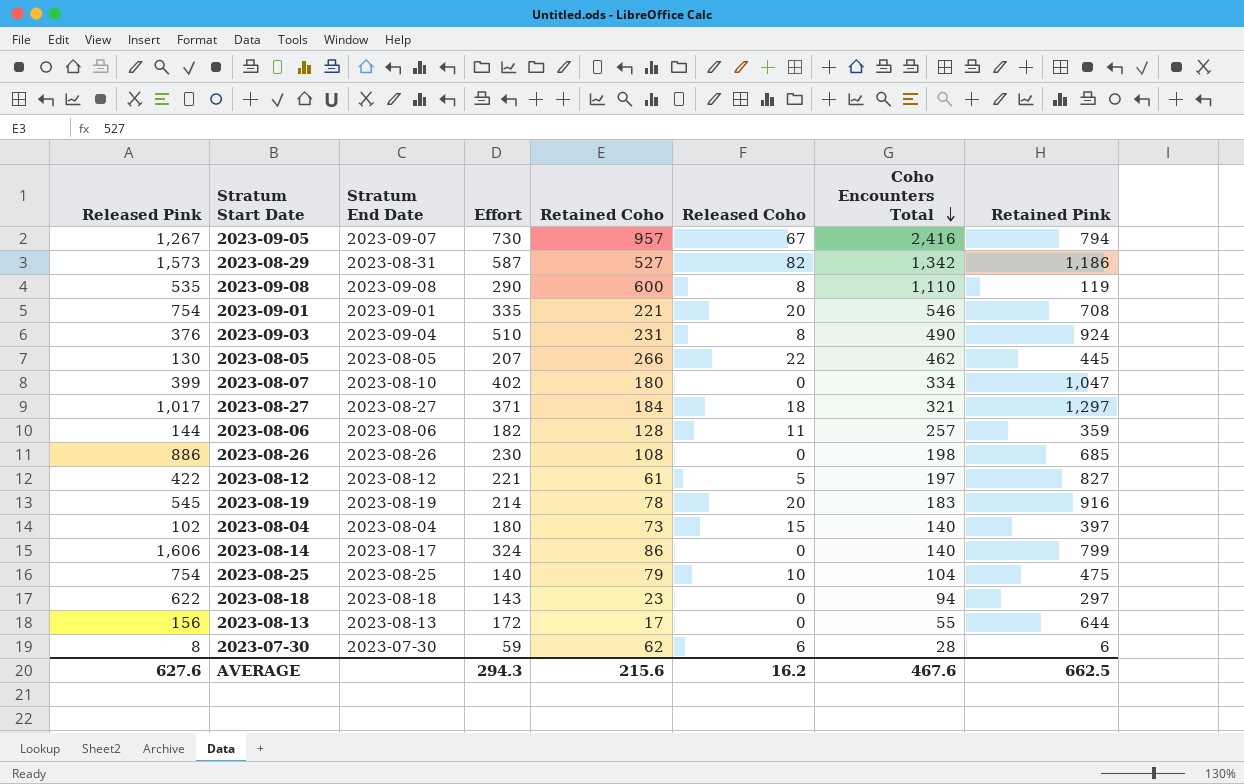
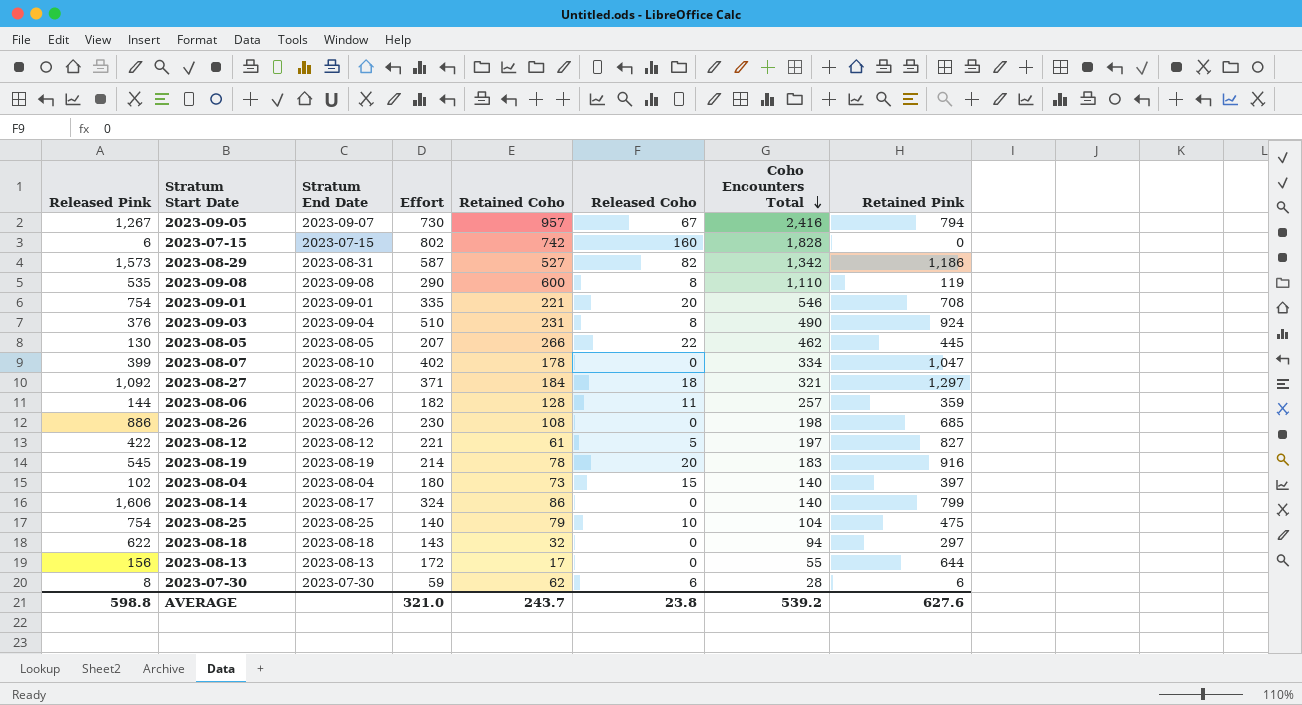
row 2023-07-15: none -> 6 | 2023-07-15 | 802 | 742 | 160 | 1,828 | 0
2023-08-07 | Retained Coho: 180 -> 178
2023-08-27 | Released Pink: 1,017 -> 1,092
2023-08-18 | Retained Coho: 23 -> 32
AVERAGE | Released Pink: 627.6 -> 598.8
AVERAGE | Effort: 294.3 -> 321.0
AVERAGE | Retained Coho: 215.6 -> 243.7
AVERAGE | Released Coho: 16.2 -> 23.8
AVERAGE | Coho Encounters Total: 467.6 -> 539.2
AVERAGE | Retained Pink: 662.5 -> 627.6

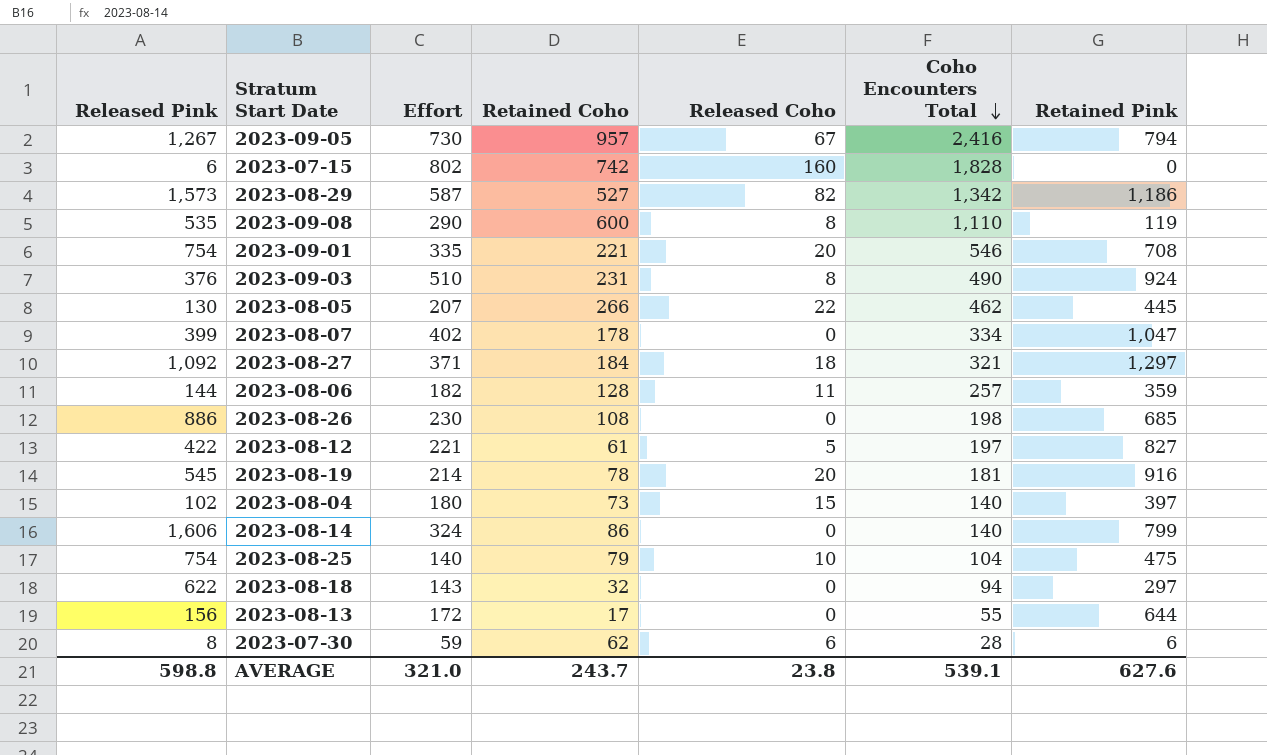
column Stratum End Date | position: 3 -> none
2023-08-19 | Coho Encounters Total: 183 -> 181
AVERAGE | Coho Encounters Total: 539.2 -> 539.1

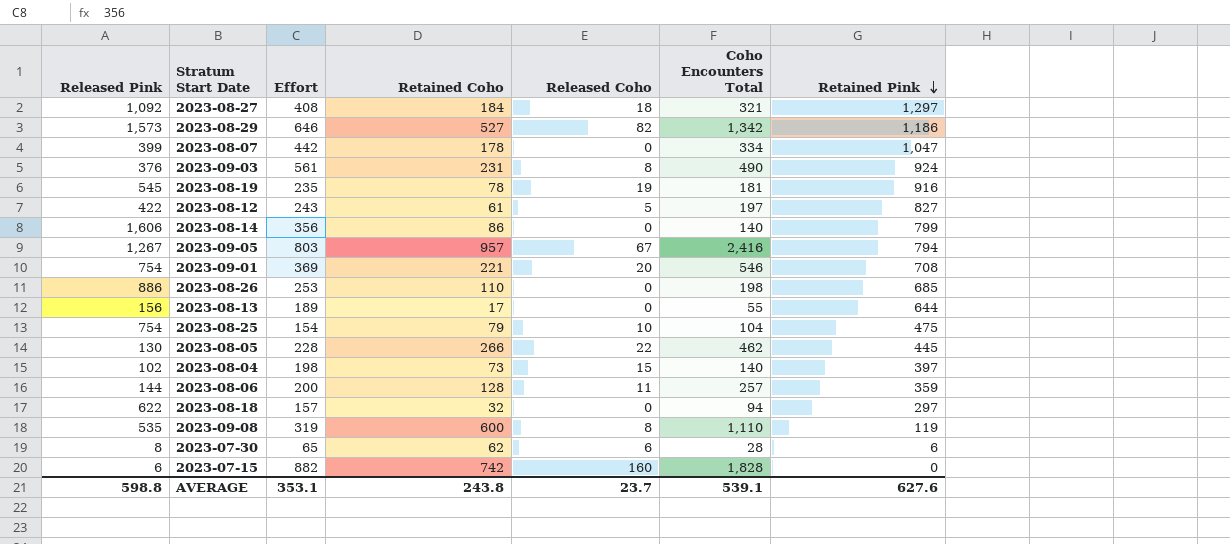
row order: Coho Encounters Total descending -> Retained Pink descending
2023-08-27 | Effort: 371 -> 408
2023-08-29 | Effort: 587 -> 646
2023-08-07 | Effort: 402 -> 442
2023-09-03 | Effort: 510 -> 561
2023-08-19 | Effort: 214 -> 235
2023-08-19 | Released Coho: 20 -> 19
2023-08-12 | Effort: 221 -> 243
2023-08-14 | Effort: 324 -> 356
2023-09-05 | Effort: 730 -> 803
2023-09-01 | Effort: 335 -> 369
2023-08-26 | Effort: 230 -> 253
2023-08-26 | Retained Coho: 108 -> 110
2023-08-13 | Effort: 172 -> 189
2023-08-25 | Effort: 140 -> 154
2023-08-05 | Effort: 207 -> 228
2023-08-04 | Effort: 180 -> 198
2023-08-06 | Effort: 182 -> 200
2023-08-18 | Effort: 143 -> 157
2023-09-08 | Effort: 290 -> 319
2023-07-30 | Effort: 59 -> 65
2023-07-15 | Effort: 802 -> 882
AVERAGE | Effort: 321.0 -> 353.1
AVERAGE | Retained Coho: 243.7 -> 243.8
AVERAGE | Released Coho: 23.8 -> 23.7

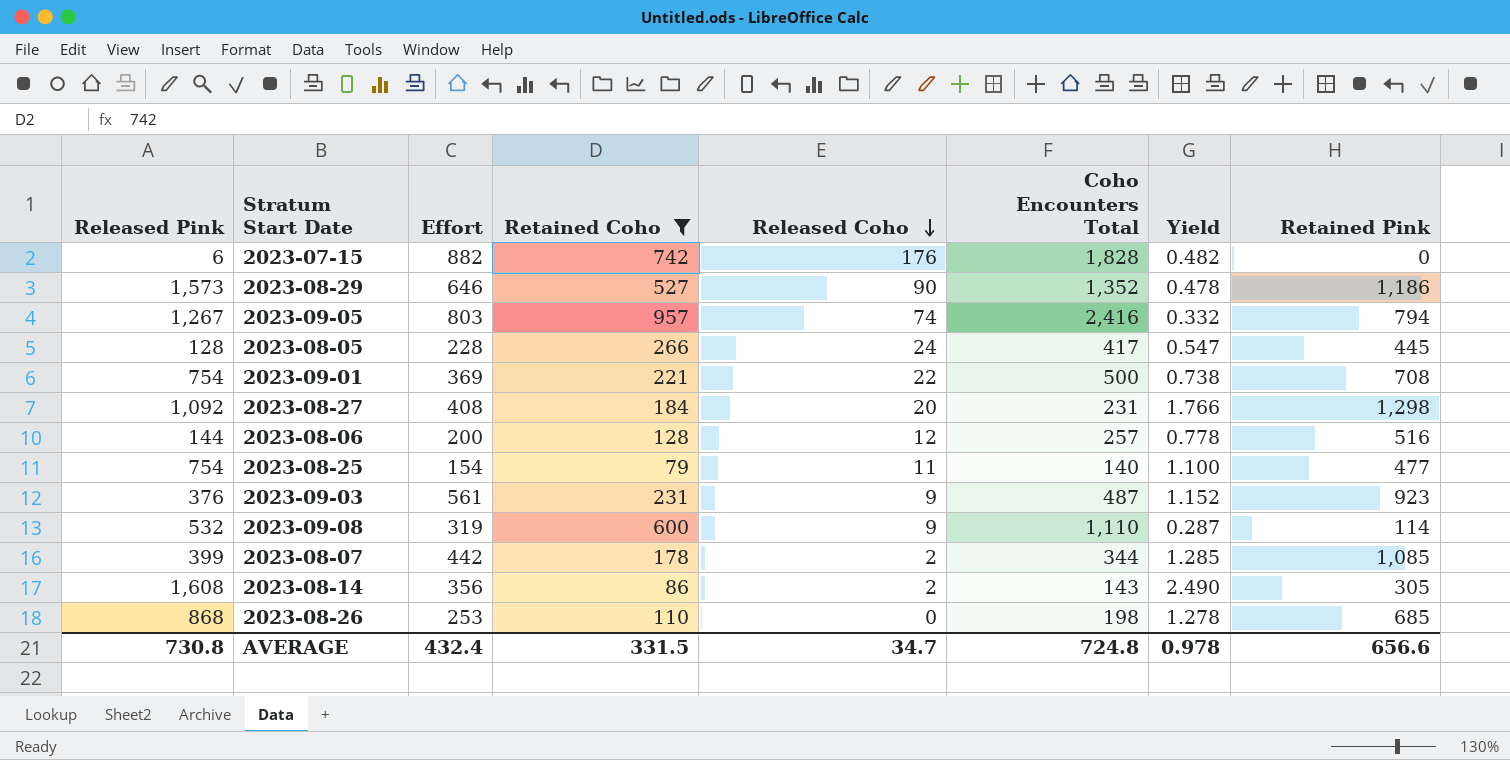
filter: none -> Retained Coho >= 79
row order: Retained Pink descending -> Released Coho descending
column Yield | formula: none -> [Effort] / [Coho Encounters Total]
2023-07-15 | Released Coho: 160 -> 176
2023-08-29 | Released Coho: 82 -> 90
2023-08-29 | Coho Encounters Total: 1,342 -> 1,352
2023-09-05 | Released Coho: 67 -> 74
2023-08-05 | Released Pink: 130 -> 128
2023-08-05 | Released Coho: 22 -> 24
2023-08-05 | Coho Encounters Total: 462 -> 417
2023-09-01 | Released Coho: 20 -> 22
2023-09-01 | Coho Encounters Total: 546 -> 500
2023-08-27 | Released Coho: 18 -> 20
2023-08-27 | Coho Encounters Total: 321 -> 231
2023-08-27 | Retained Pink: 1,297 -> 1,298
2023-08-06 | Released Coho: 11 -> 12
2023-08-06 | Retained Pink: 359 -> 516
2023-08-25 | Released Coho: 10 -> 11
2023-08-25 | Coho Encounters Total: 104 -> 140
2023-08-25 | Retained Pink: 475 -> 477
2023-09-03 | Released Coho: 8 -> 9
2023-09-03 | Coho Encounters Total: 490 -> 487
2023-09-03 | Retained Pink: 924 -> 923
2023-09-08 | Released Pink: 535 -> 532
2023-09-08 | Released Coho: 8 -> 9
2023-09-08 | Retained Pink: 119 -> 114
2023-08-07 | Released Coho: 0 -> 2
2023-08-07 | Coho Encounters Total: 334 -> 344
2023-08-07 | Retained Pink: 1,047 -> 1,085
2023-08-14 | Released Pink: 1,606 -> 1,608
2023-08-14 | Released Coho: 0 -> 2
2023-08-14 | Coho Encounters Total: 140 -> 143
2023-08-14 | Retained Pink: 799 -> 305
2023-08-26 | Released Pink: 886 -> 868
AVERAGE | Released Pink: 598.8 -> 730.8
AVERAGE | Effort: 353.1 -> 432.4
AVERAGE | Retained Coho: 243.8 -> 331.5
AVERAGE | Released Coho: 23.7 -> 34.7
AVERAGE | Coho Encounters Total: 539.1 -> 724.8
AVERAGE | Retained Pink: 627.6 -> 656.6

